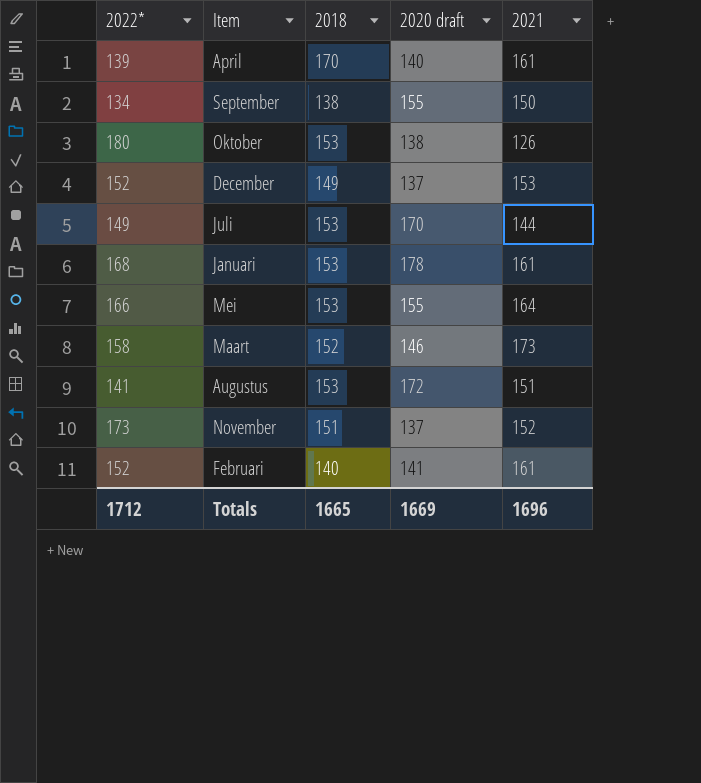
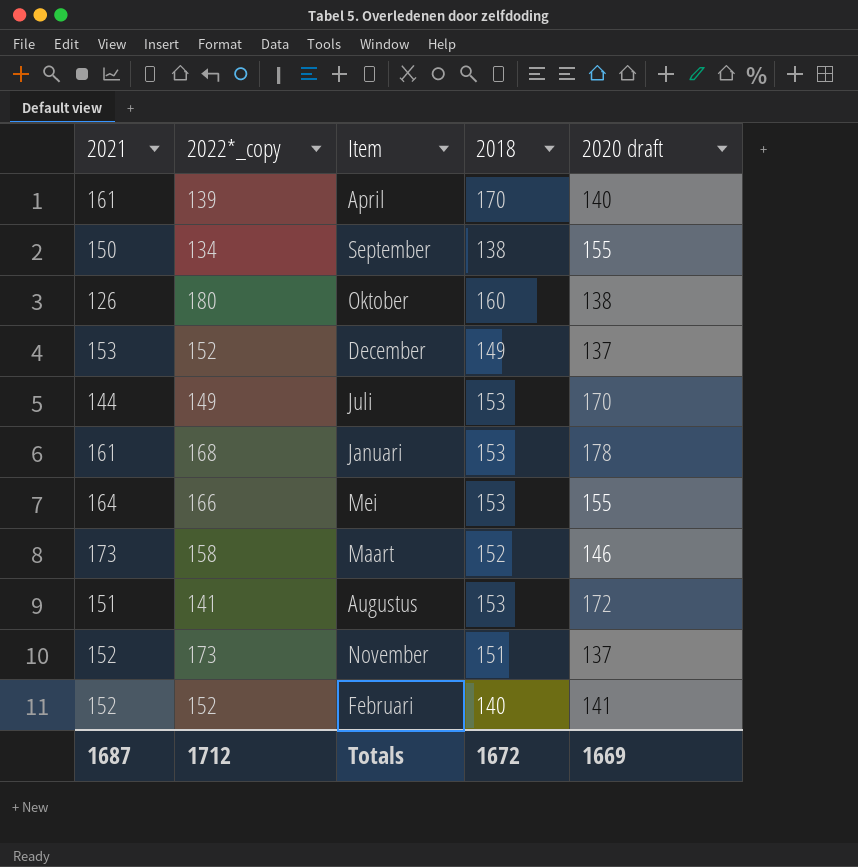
column 2021 | position: 5 -> 1
column name: 2022* -> 2022*_copy
Oktober | 2018: 153 -> 160
Februari | 2021: 161 -> 152
Totals | 2021: 1696 -> 1687
Totals | 2018: 1665 -> 1672

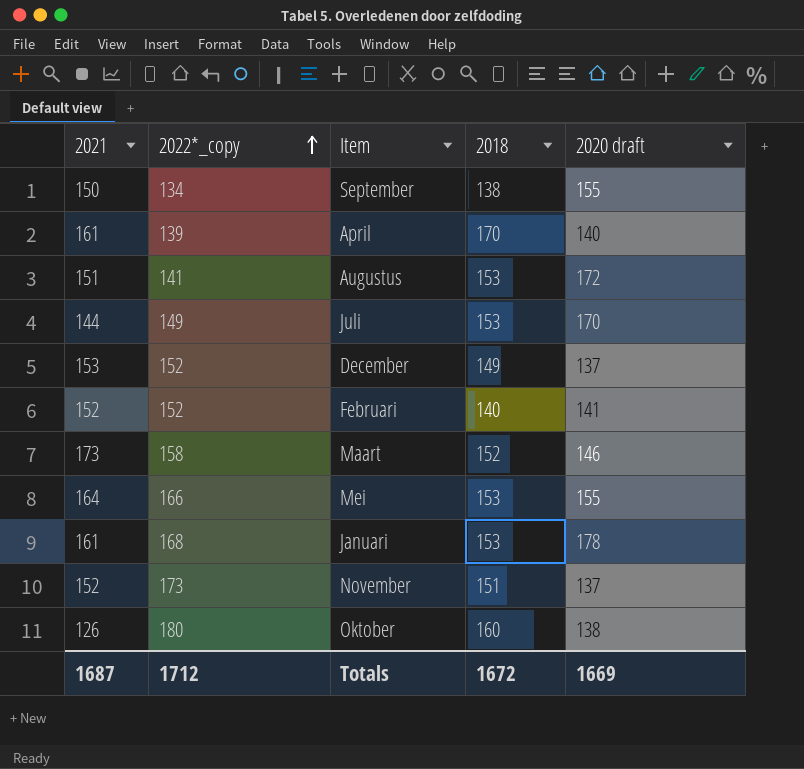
row order: none -> 2022*_copy ascending

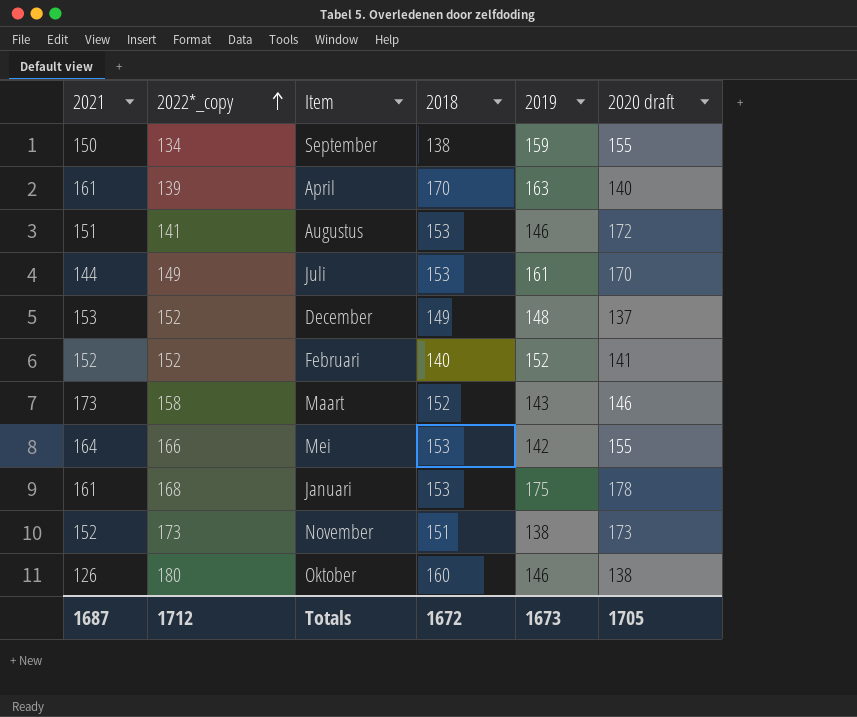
column 2019 | position: none -> 5
November | 2020 draft: 137 -> 173
Totals | 2020 draft: 1669 -> 1705

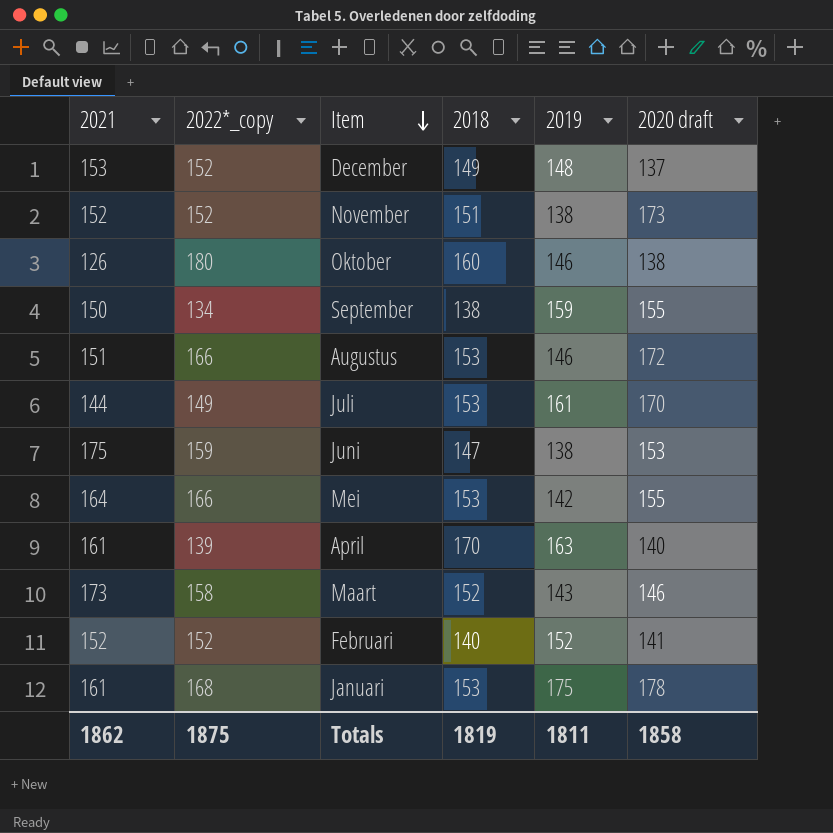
row order: 2022*_copy ascending -> Item descending
November | 2022*_copy: 173 -> 152
Augustus | 2022*_copy: 141 -> 166
row Juni: none -> 175 | 159 | 147 | 138 | 153
Totals | 2021: 1687 -> 1862
Totals | 2022*_copy: 1712 -> 1875
Totals | 2018: 1672 -> 1819
Totals | 2019: 1673 -> 1811
Totals | 2020 draft: 1705 -> 1858

